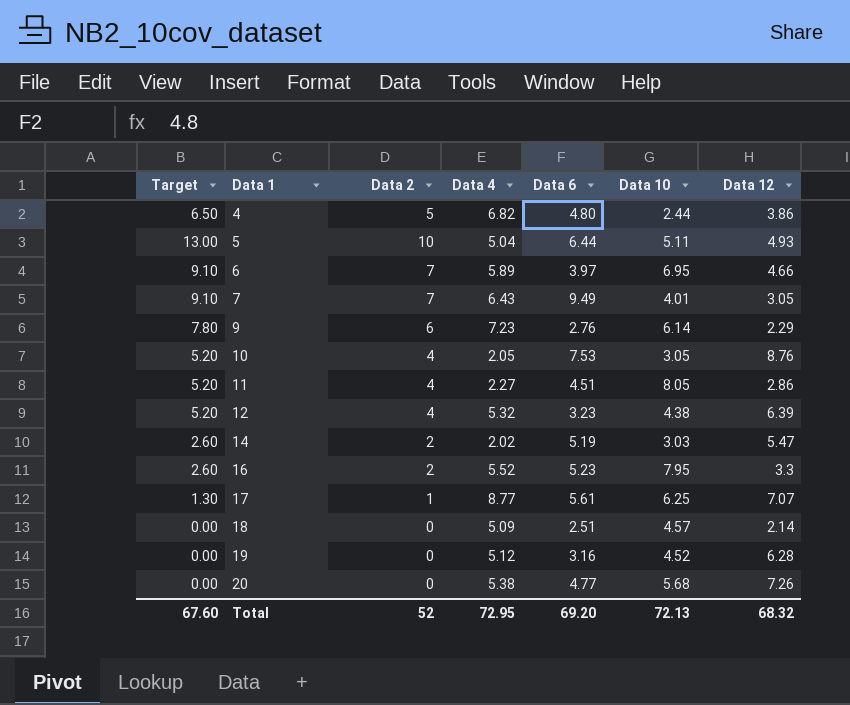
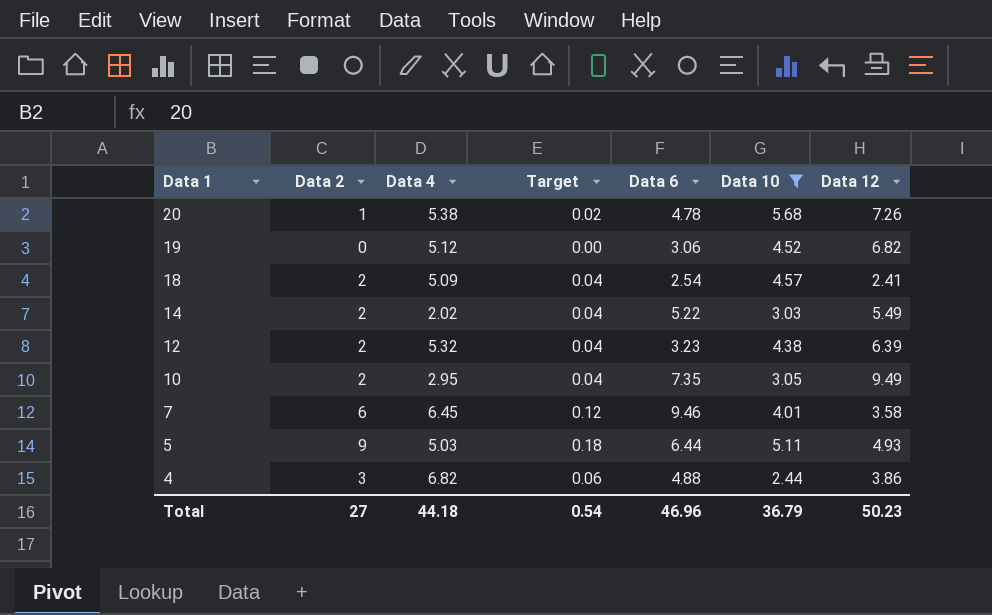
filter: none -> Data 10 <= 5.68
row order: Data 1 ascending -> Data 1 descending
column Target | formula: [Data 2] * 1.3 -> [Data 2] * 0.02
column Target | position: 1 -> 4
20 | Data 2: 0 -> 1
20 | Data 6: 4.77 -> 4.78
19 | Data 6: 3.16 -> 3.06
19 | Data 12: 6.28 -> 6.82
18 | Data 2: 0 -> 2
18 | Data 6: 2.51 -> 2.54
18 | Data 12: 2.14 -> 2.41
14 | Data 6: 5.19 -> 5.22
14 | Data 12: 5.47 -> 5.49
12 | Data 2: 4 -> 2
10 | Data 2: 4 -> 2
10 | Data 4: 2.05 -> 2.95
10 | Data 6: 7.53 -> 7.35
10 | Data 12: 8.76 -> 9.49
7 | Data 2: 7 -> 6
7 | Data 4: 6.43 -> 6.45
7 | Data 6: 9.49 -> 9.46
7 | Data 12: 3.05 -> 3.58
5 | Data 2: 10 -> 9
5 | Data 4: 5.04 -> 5.03
4 | Data 2: 5 -> 3
4 | Data 6: 4.80 -> 4.88
Total | Data 2: 52 -> 27
Total | Data 4: 72.95 -> 44.18
Total | Target: 67.60 -> 0.54
Total | Data 6: 69.20 -> 46.96
Total | Data 10: 72.13 -> 36.79
Total | Data 12: 68.32 -> 50.23

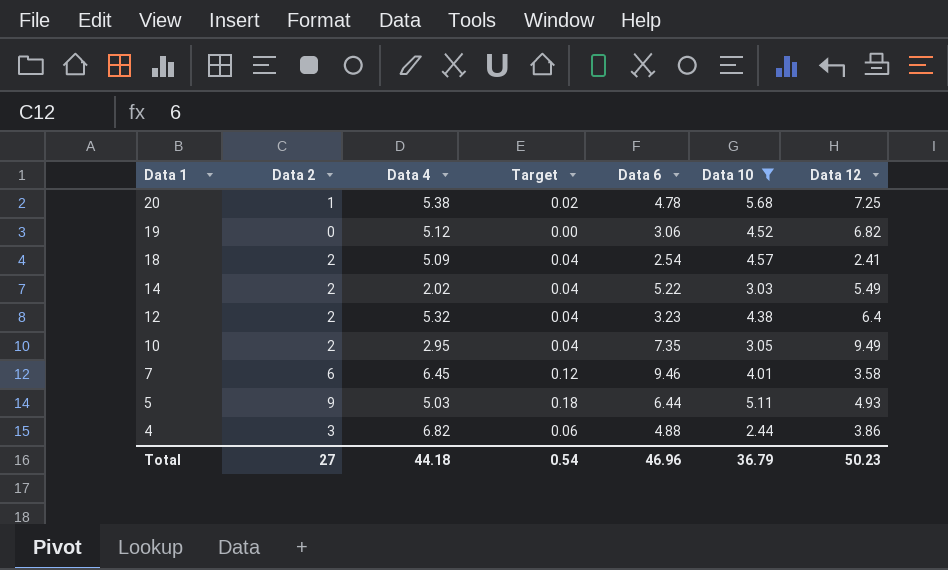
20 | Data 12: 7.26 -> 7.25
12 | Data 12: 6.39 -> 6.4

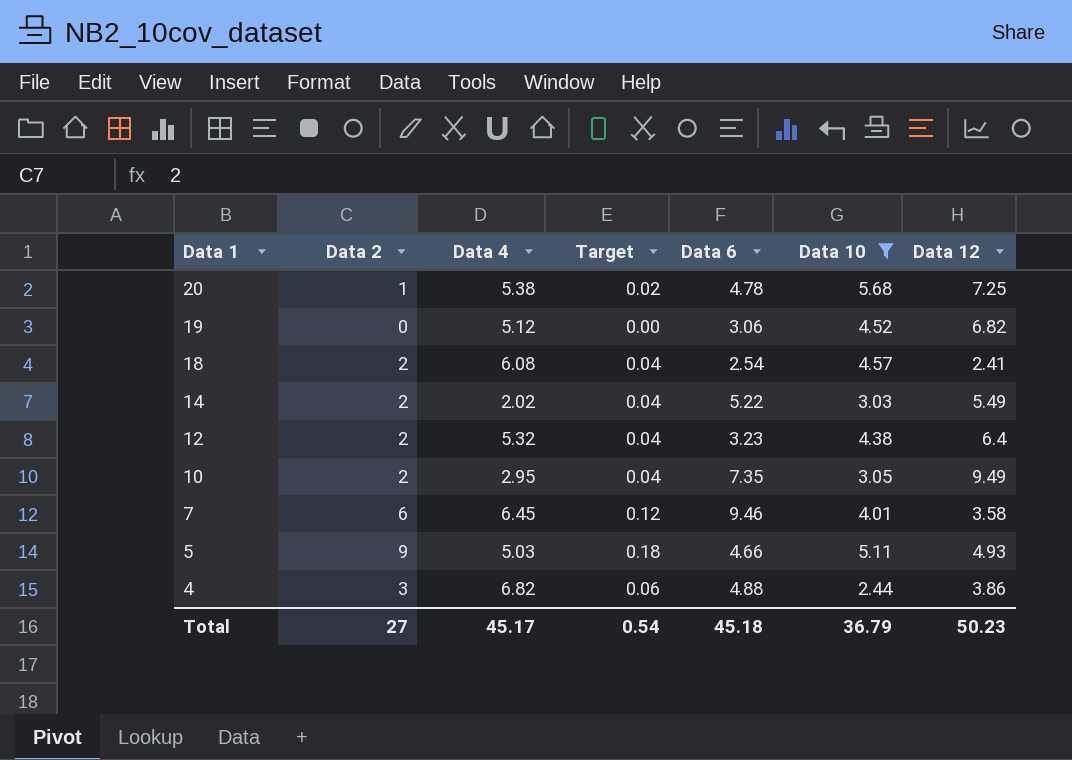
18 | Data 4: 5.09 -> 6.08
5 | Data 6: 6.44 -> 4.66
Total | Data 4: 44.18 -> 45.17
Total | Data 6: 46.96 -> 45.18

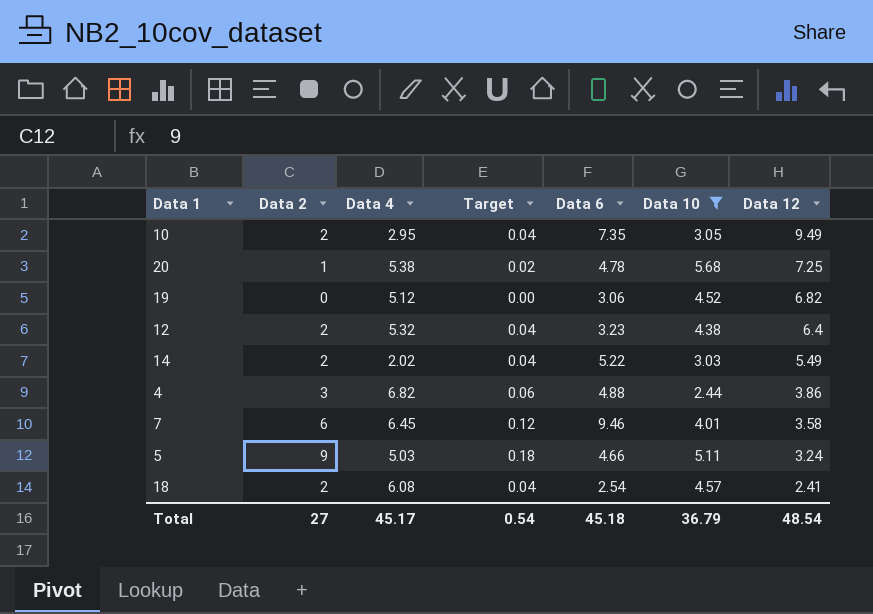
row order: Data 1 descending -> Data 12 descending
5 | Data 12: 4.93 -> 3.24
Total | Data 12: 50.23 -> 48.54

